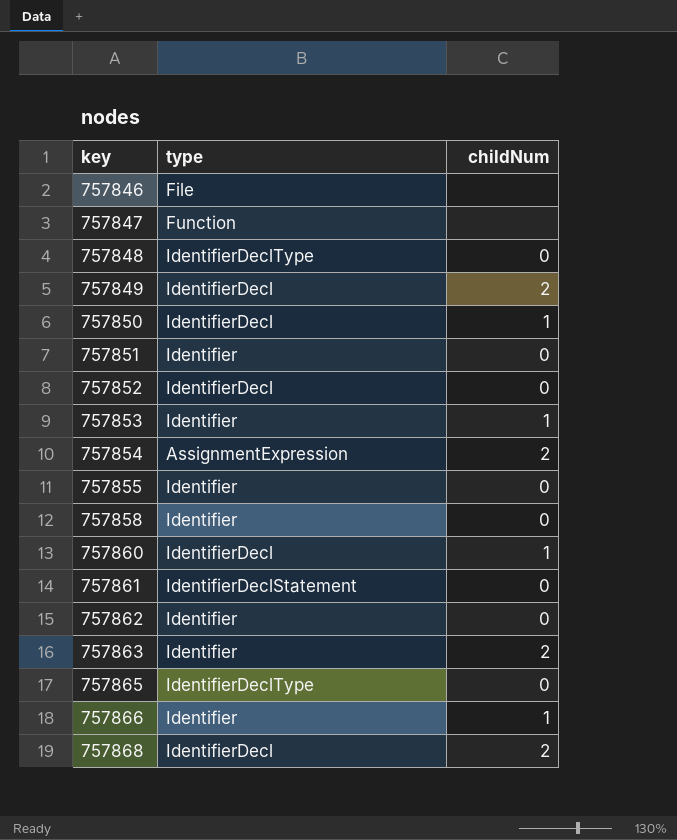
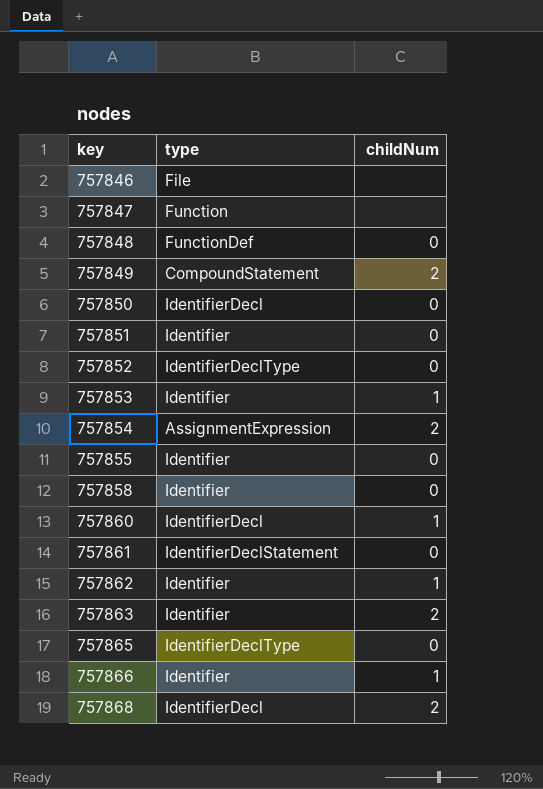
757848 | type: IdentifierDeclType -> FunctionDef
757849 | type: IdentifierDecl -> CompoundStatement
757850 | childNum: 1 -> 0
757852 | type: IdentifierDecl -> IdentifierDeclType
757862 | childNum: 0 -> 1

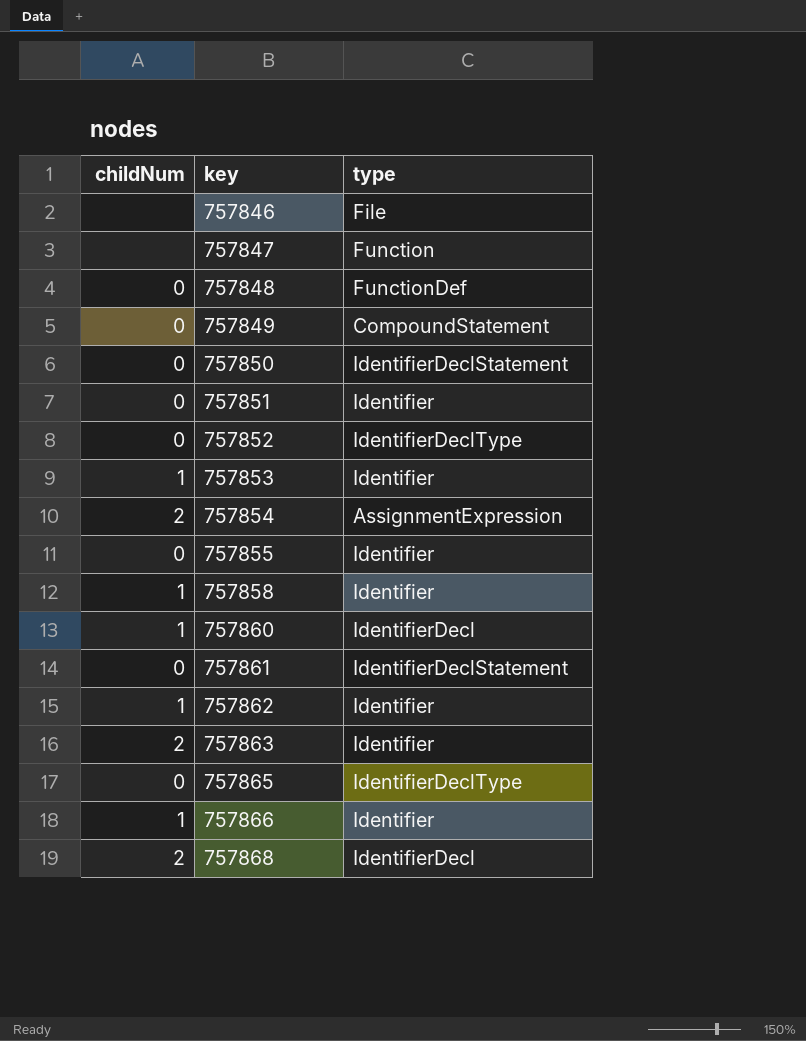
column childNum | position: 3 -> 1
757849 | childNum: 2 -> 0
757850 | type: IdentifierDecl -> IdentifierDeclStatement
757858 | childNum: 0 -> 1

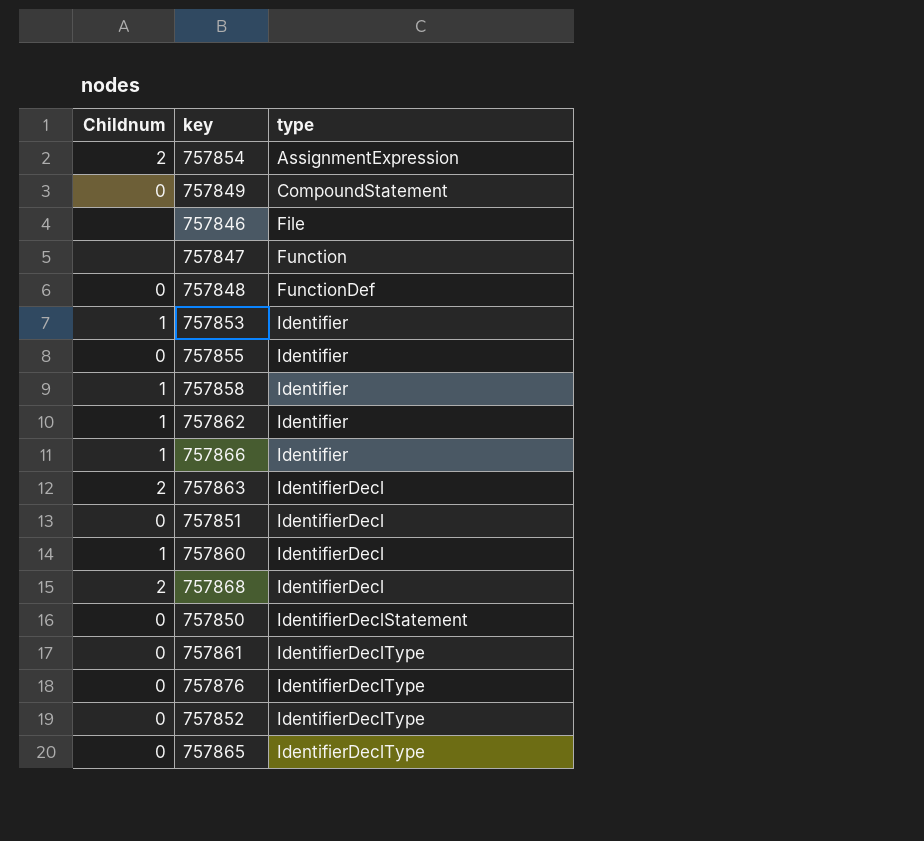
row order: key ascending -> type ascending
column name: childNum -> Childnum
757863 | type: Identifier -> IdentifierDecl
757851 | type: Identifier -> IdentifierDecl
757861 | type: IdentifierDeclStatement -> IdentifierDeclType
row 757876: none -> 0 | IdentifierDeclType

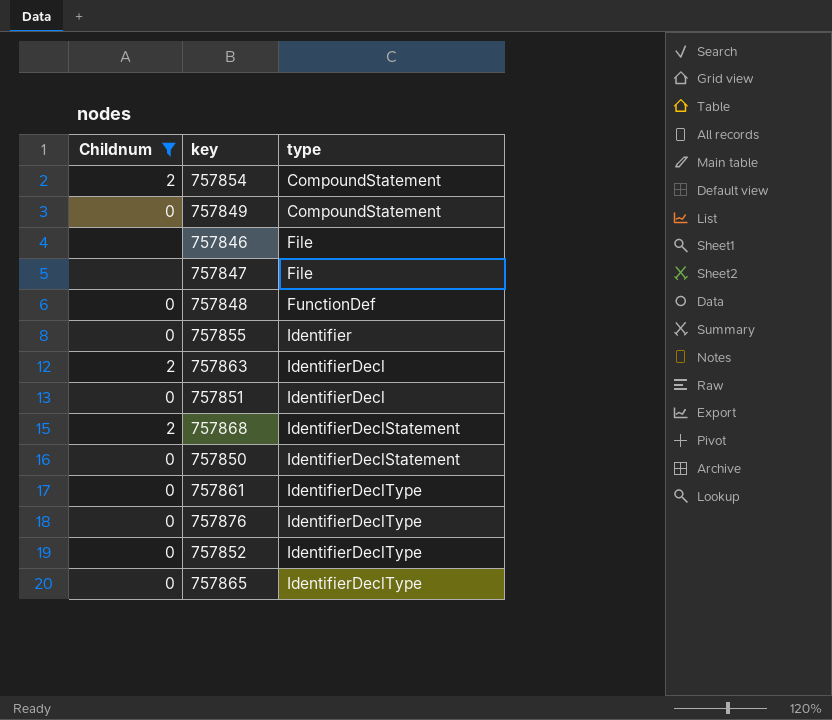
filter: none -> Childnum != 1
757854 | type: AssignmentExpression -> CompoundStatement
757847 | type: Function -> File
757868 | type: IdentifierDecl -> IdentifierDeclStatement

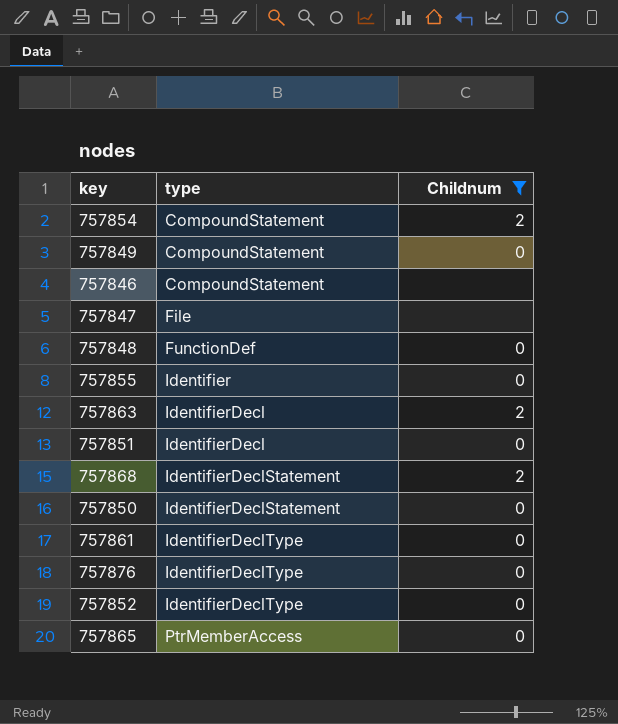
column Childnum | position: 1 -> 3
757846 | type: File -> CompoundStatement
757865 | type: IdentifierDeclType -> PtrMemberAccess

